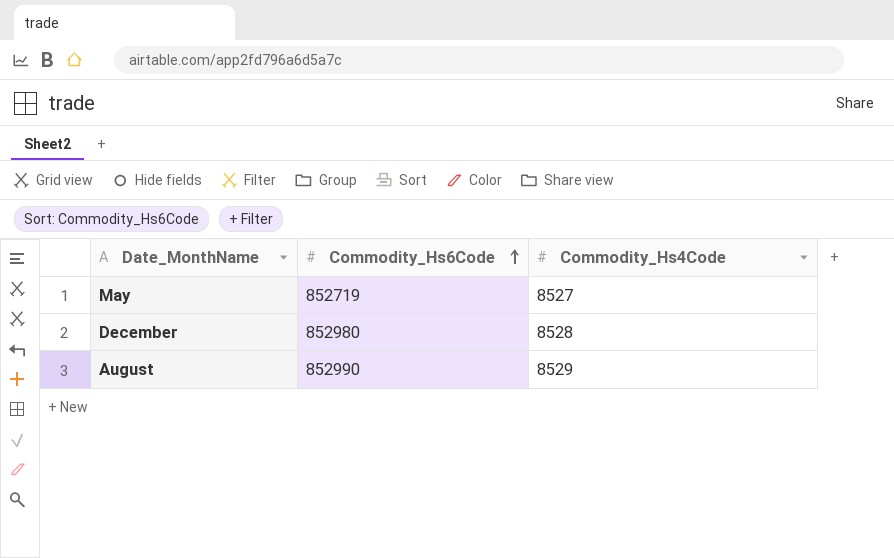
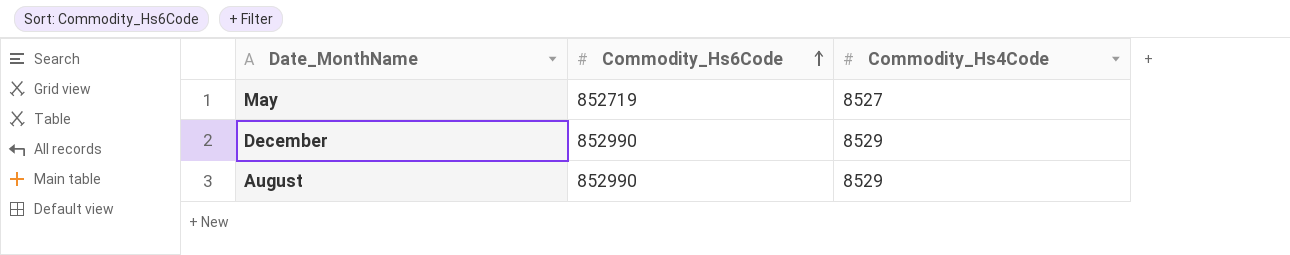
December | Commodity_Hs6Code: 852980 -> 852990
December | Commodity_Hs4Code: 8528 -> 8529

